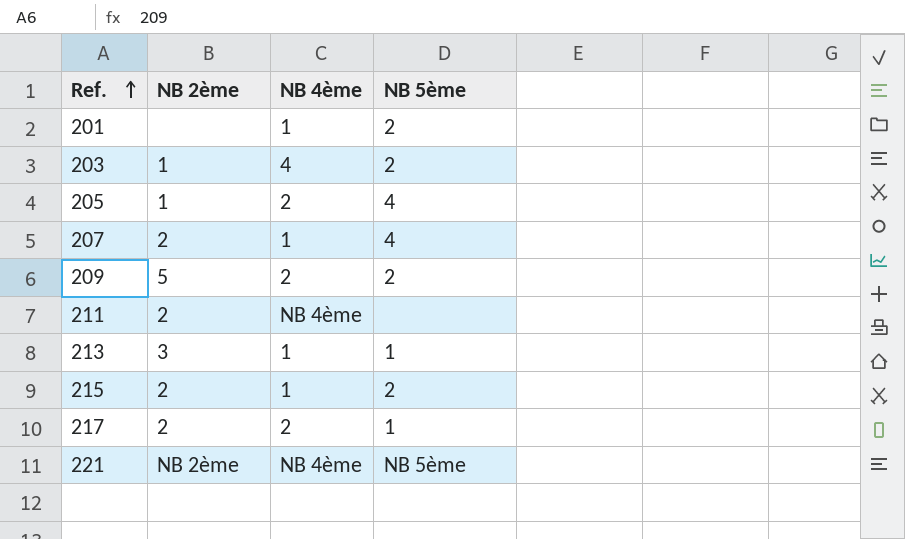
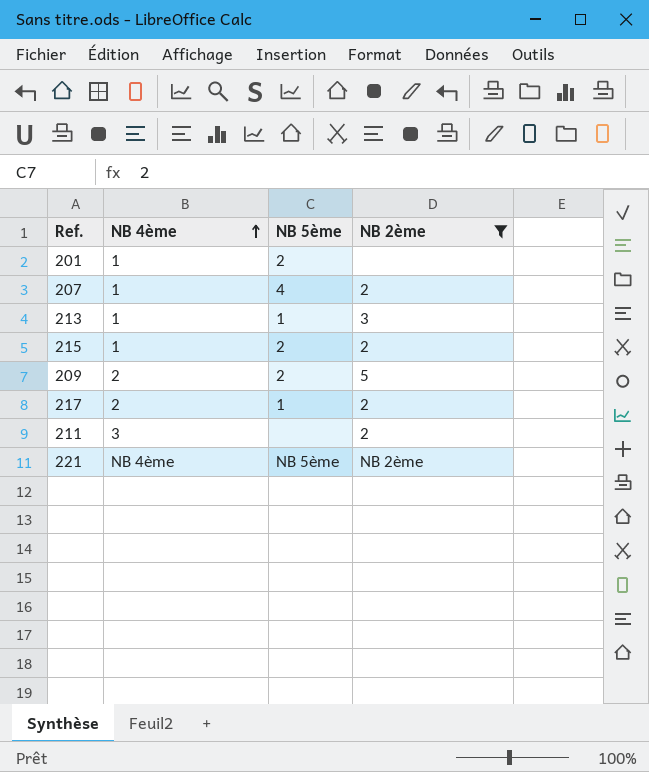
filter: none -> NB 2ème != 1
row order: Ref. ascending -> NB 4ème ascending
column NB 2ème | position: 2 -> 4
211 | NB 4ème: NB 4ème -> 3

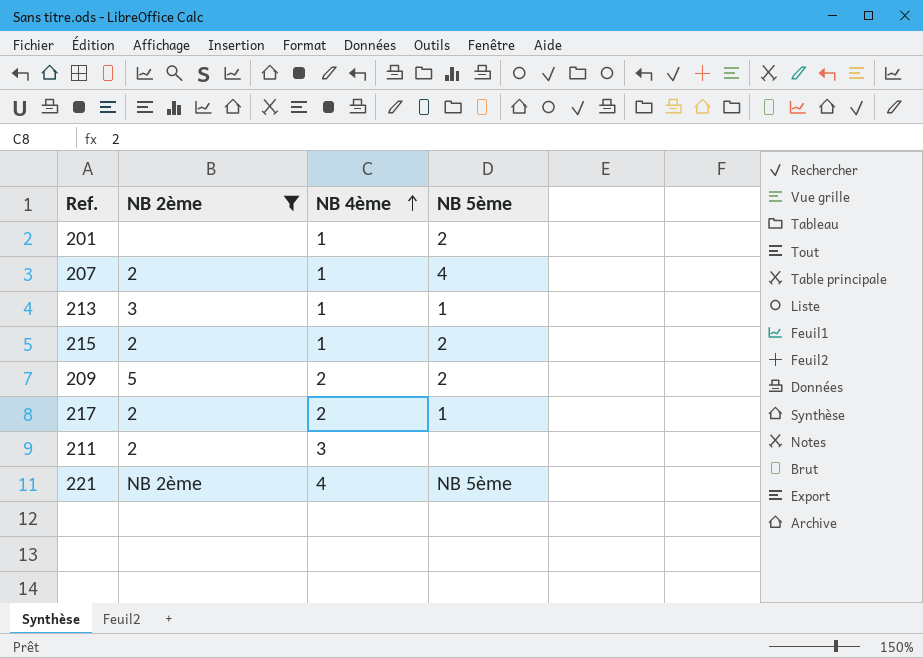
column NB 2ème | position: 4 -> 2
221 | NB 4ème: NB 4ème -> 4

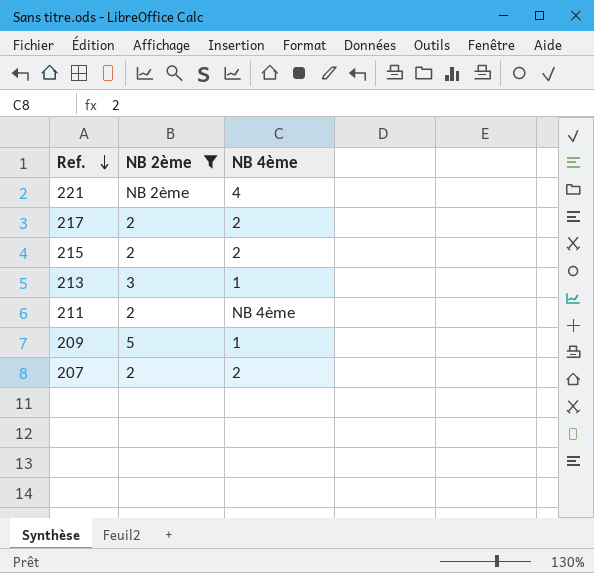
row order: NB 4ème ascending -> Ref. descending
column NB 5ème | position: 4 -> none
row 201: none | 1 | 2 -> none
215 | NB 4ème: 1 -> 2
211 | NB 4ème: 3 -> NB 4ème
209 | NB 4ème: 2 -> 1
207 | NB 4ème: 1 -> 2

